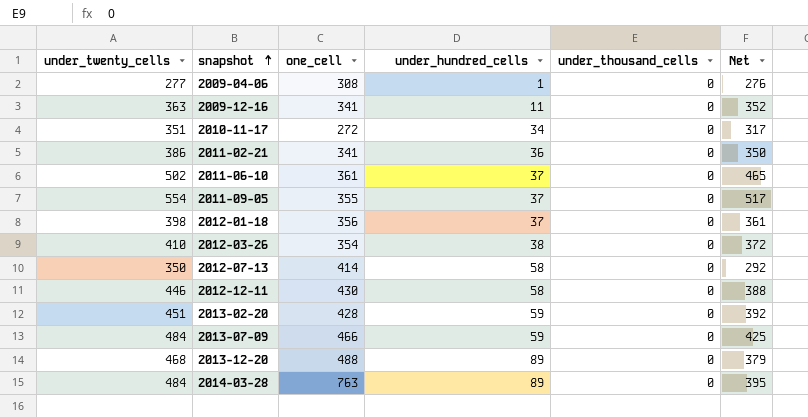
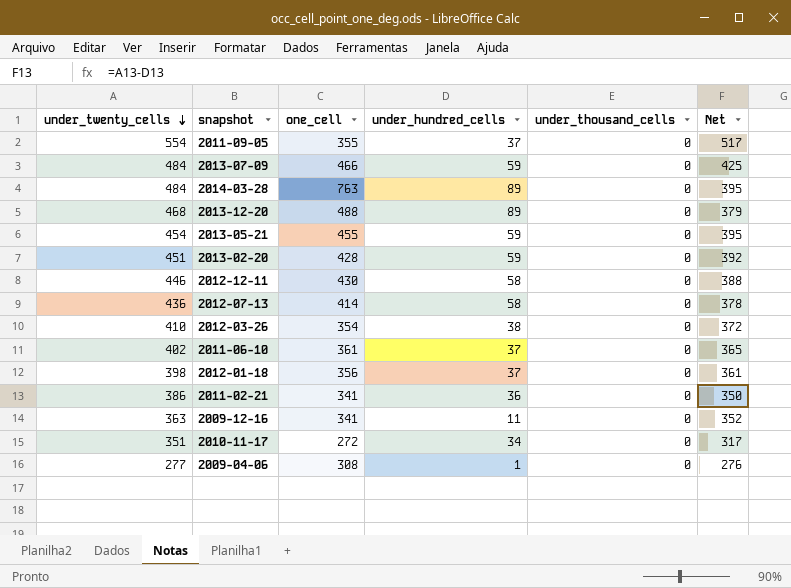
row order: snapshot ascending -> under_twenty_cells descending
row 2013-05-21: none -> 454 | 455 | 59 | 0 | 395
2012-07-13 | under_twenty_cells: 350 -> 436
2012-07-13 | Net: 292 -> 378
2011-06-10 | under_twenty_cells: 502 -> 402
2011-06-10 | Net: 465 -> 365

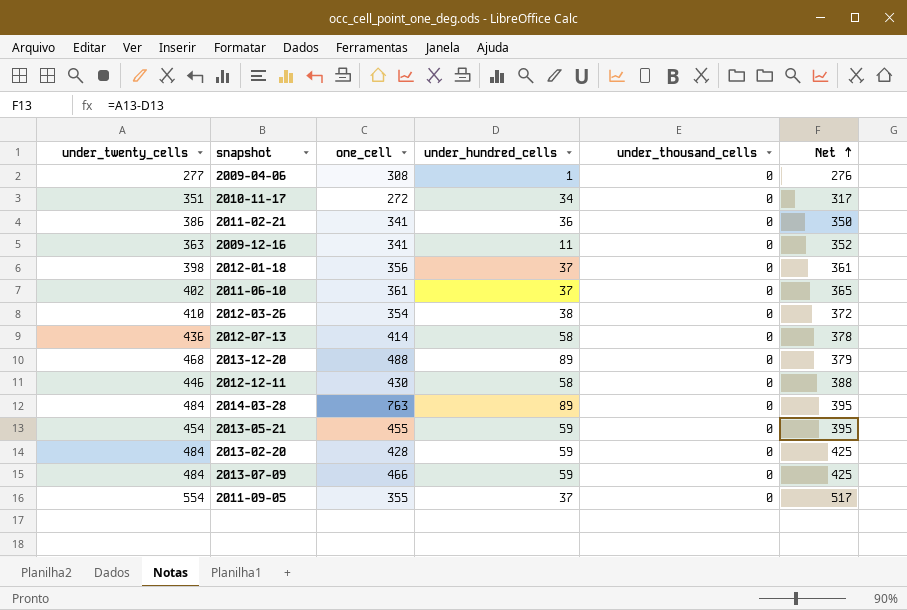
row order: under_twenty_cells descending -> Net ascending
2013-02-20 | under_twenty_cells: 451 -> 484
2013-02-20 | Net: 392 -> 425

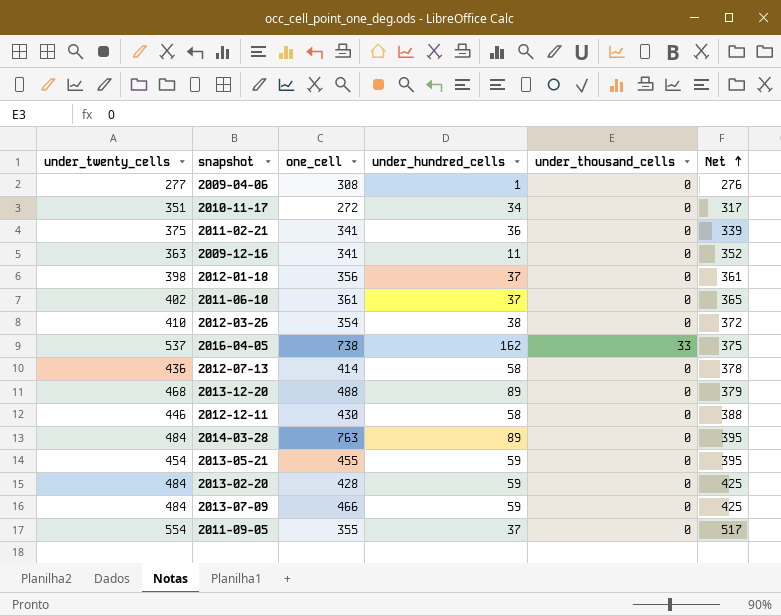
2011-02-21 | under_twenty_cells: 386 -> 375
2011-02-21 | Net: 350 -> 339
row 2016-04-05: none -> 537 | 738 | 162 | 33 | 375

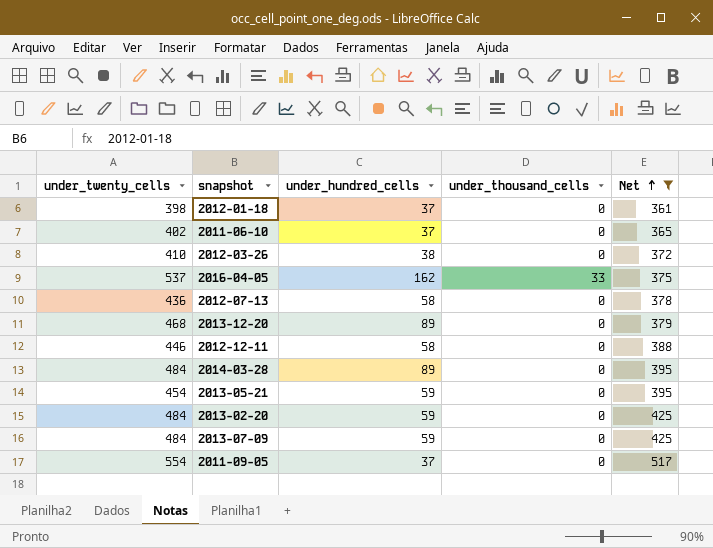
filter: none -> Net >= 361
column one_cell | position: 3 -> none

